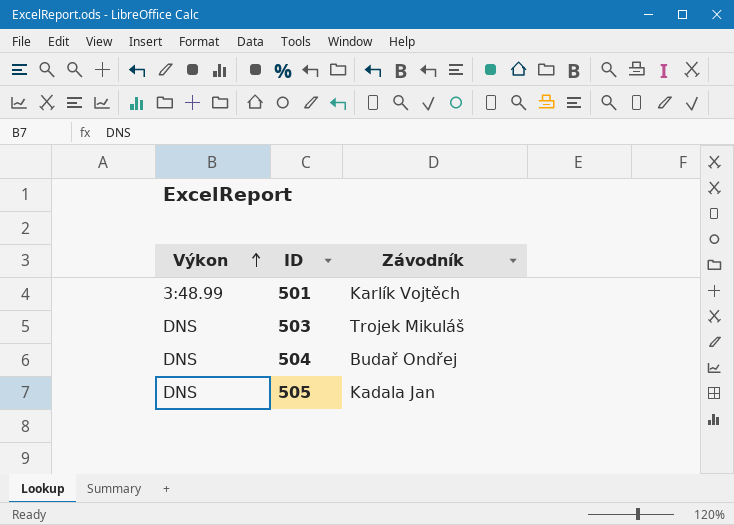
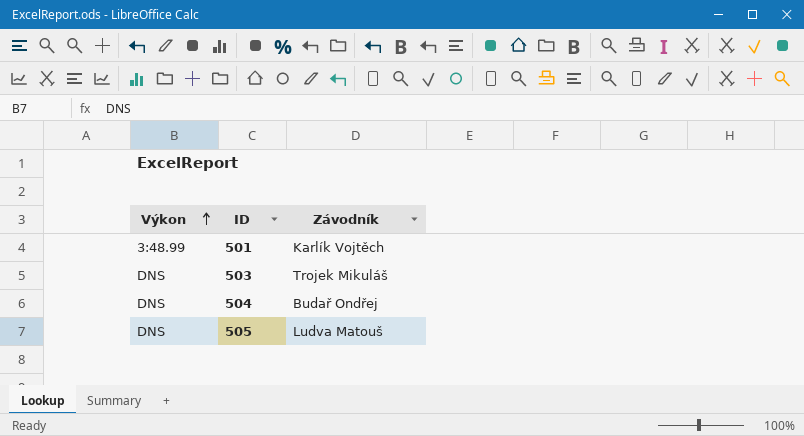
505 | Závodník: Kadala Jan -> Ludva Matouš

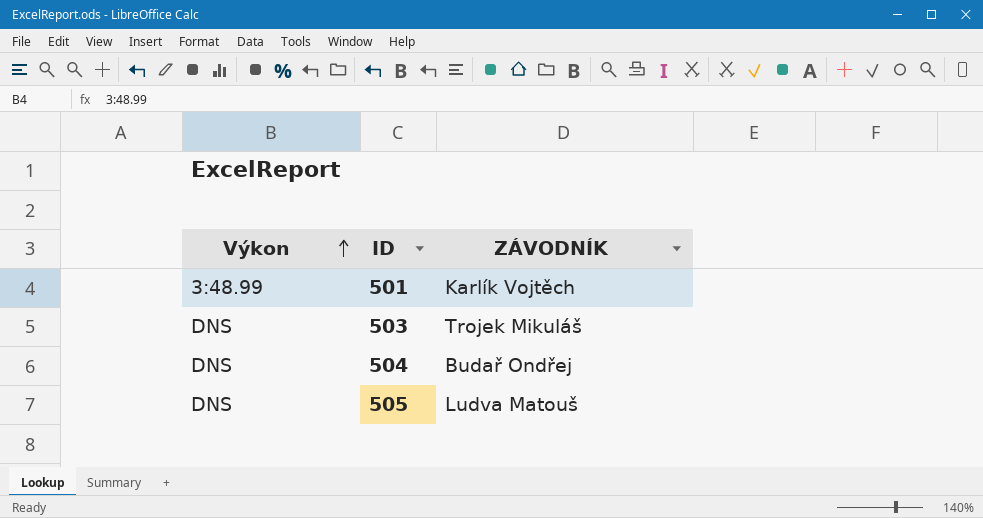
column name: Závodník -> ZÁVODNÍK

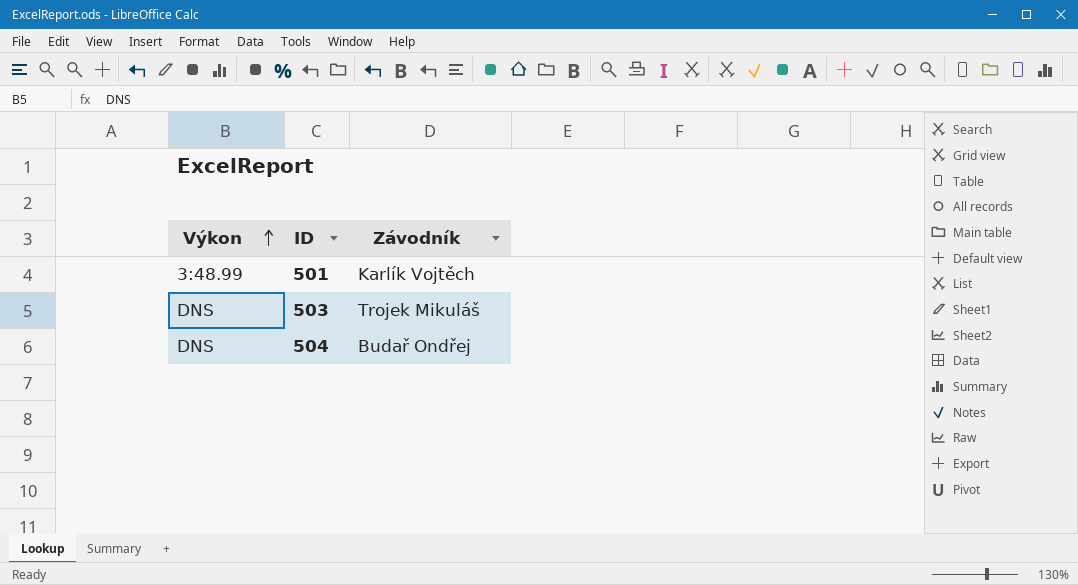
column name: ZÁVODNÍK -> Závodník
row 505: DNS | Ludva Matouš -> none

